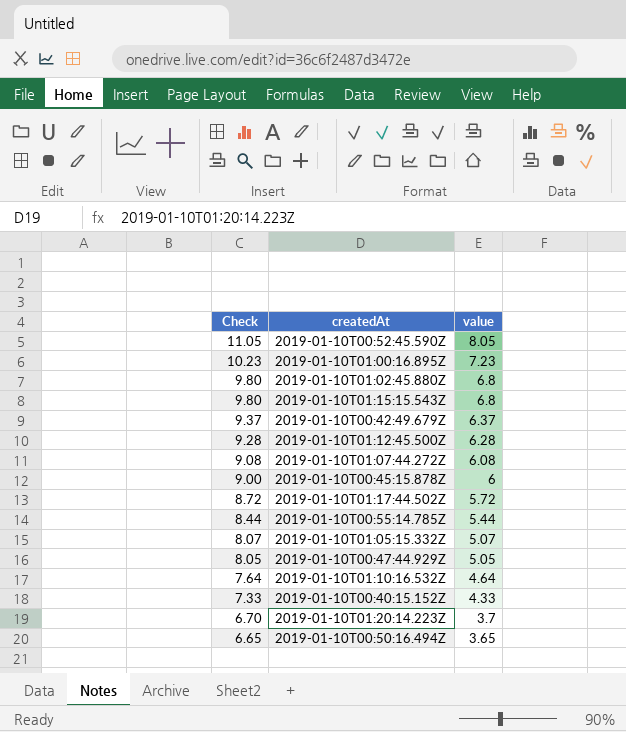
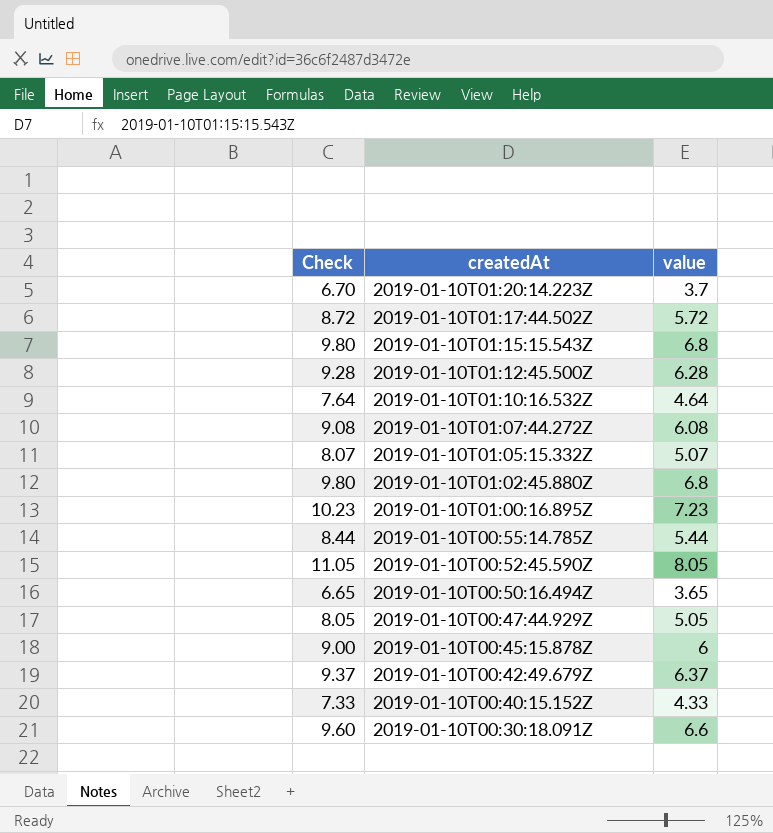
row order: Check descending -> createdAt descending
row 2019-01-10T00:30:18.091Z: none -> 9.60 | 6.6

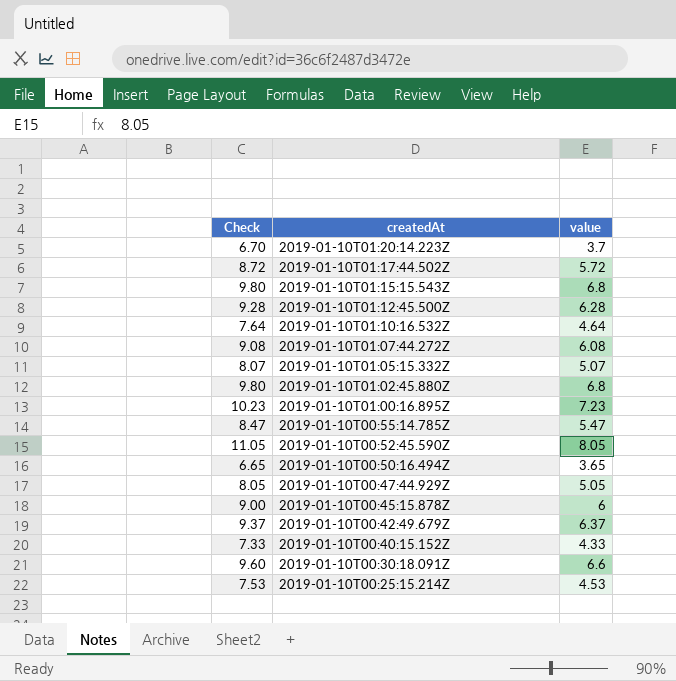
2019-01-10T00:55:14.785Z | Check: 8.44 -> 8.47
2019-01-10T00:55:14.785Z | value: 5.44 -> 5.47
row 2019-01-10T00:25:15.214Z: none -> 7.53 | 4.53

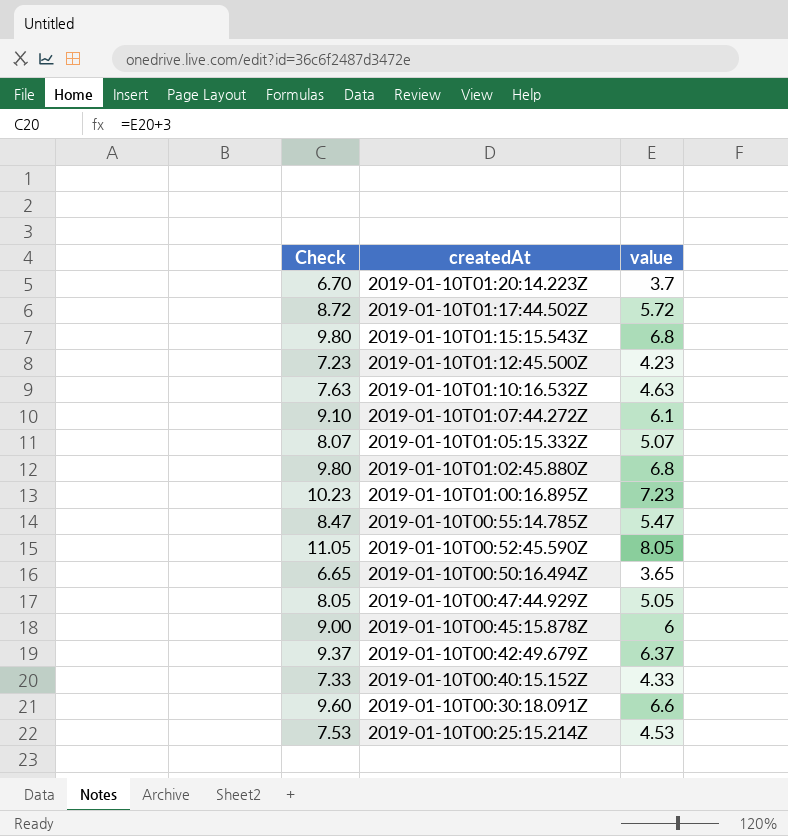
2019-01-10T01:12:45.500Z | Check: 9.28 -> 7.23
2019-01-10T01:12:45.500Z | value: 6.28 -> 4.23
2019-01-10T01:10:16.532Z | Check: 7.64 -> 7.63
2019-01-10T01:10:16.532Z | value: 4.64 -> 4.63
2019-01-10T01:07:44.272Z | Check: 9.08 -> 9.10
2019-01-10T01:07:44.272Z | value: 6.08 -> 6.1

